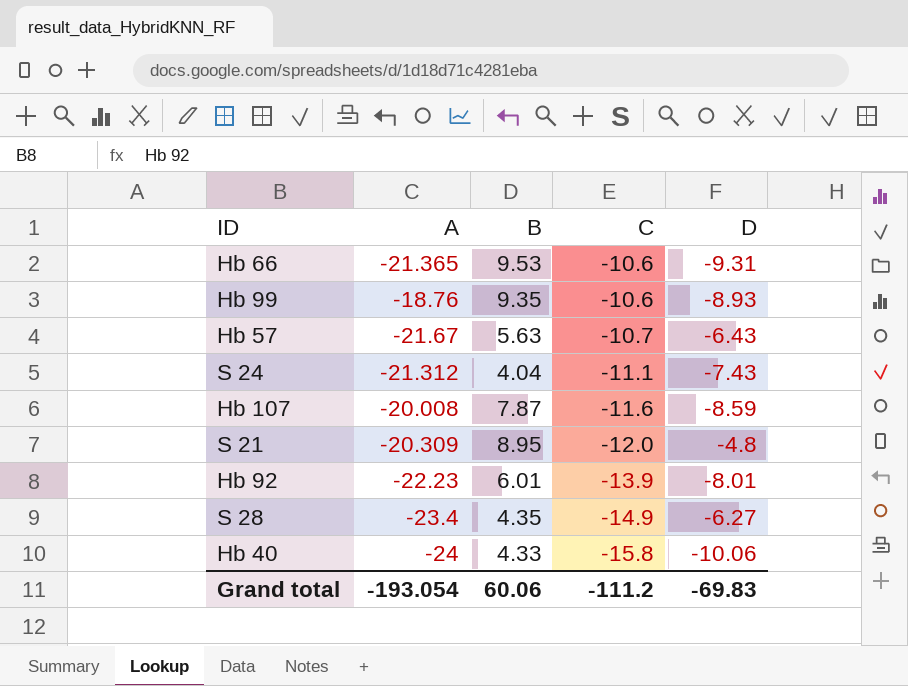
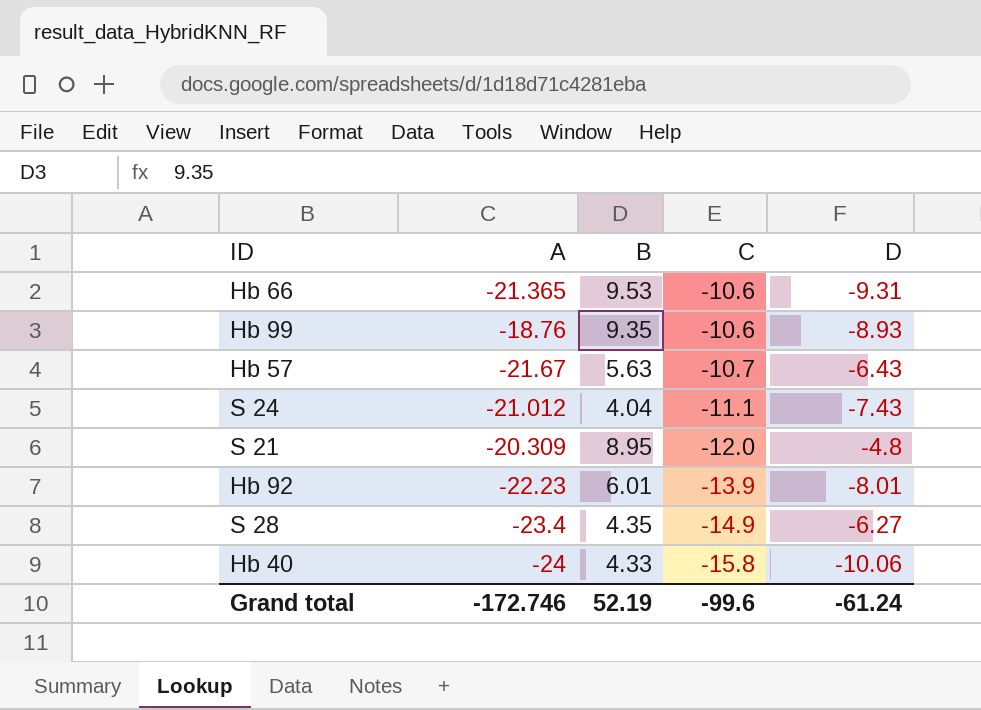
row Hb 107: -20.008 | 7.87 | -11.6 | -8.59 -> none
S 24 | A: -21.312 -> -21.012
Grand total | A: -193.054 -> -172.746
Grand total | B: 60.06 -> 52.19
Grand total | C: -111.2 -> -99.6
Grand total | D: -69.83 -> -61.24

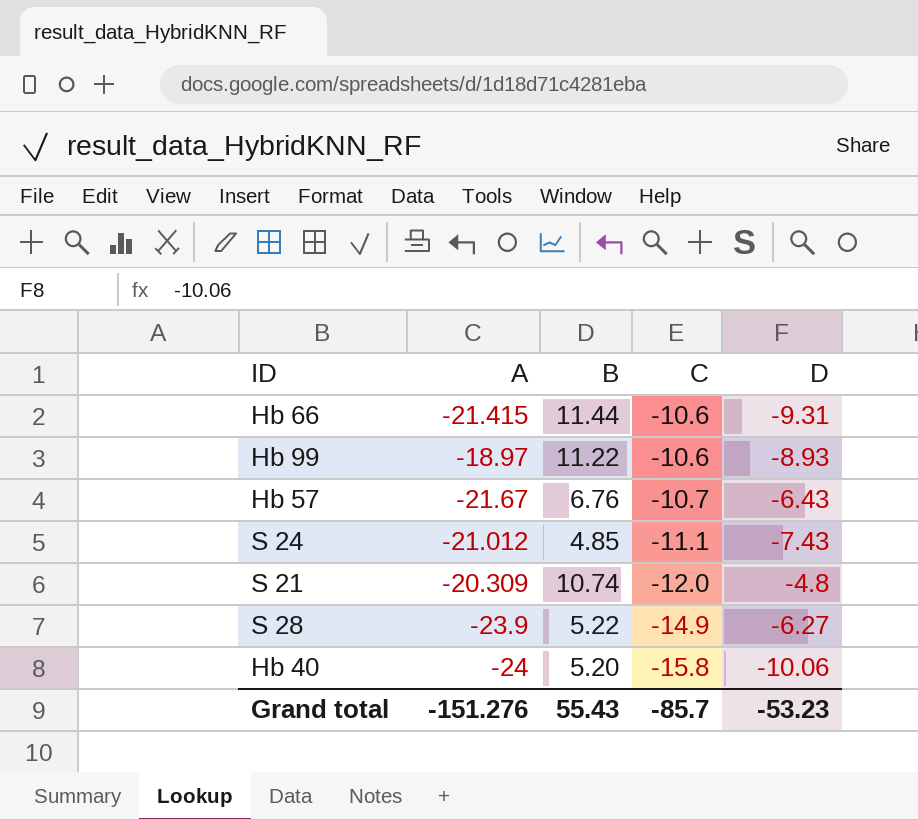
row Hb 92: -22.23 | 6.01 | -13.9 | -8.01 -> none
Hb 66 | A: -21.365 -> -21.415
Hb 66 | B: 9.53 -> 11.44
Hb 99 | A: -18.76 -> -18.97
Hb 99 | B: 9.35 -> 11.22
Hb 57 | B: 5.63 -> 6.76
S 24 | B: 4.04 -> 4.85
S 21 | B: 8.95 -> 10.74
S 28 | A: -23.4 -> -23.9
S 28 | B: 4.35 -> 5.22
Hb 40 | B: 4.33 -> 5.20
Grand total | A: -172.746 -> -151.276
Grand total | B: 52.19 -> 55.43
Grand total | C: -99.6 -> -85.7
Grand total | D: -61.24 -> -53.23

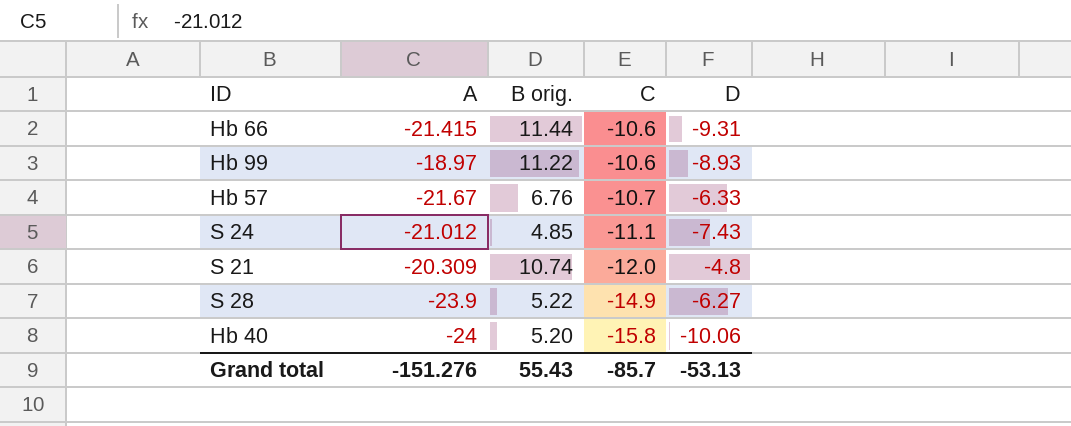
column name: B -> B orig.
Hb 57 | D: -6.43 -> -6.33
Grand total | D: -53.23 -> -53.13

